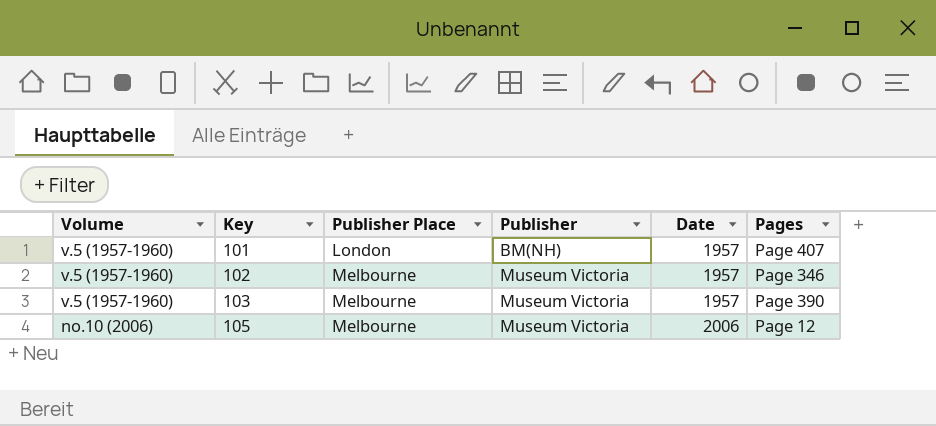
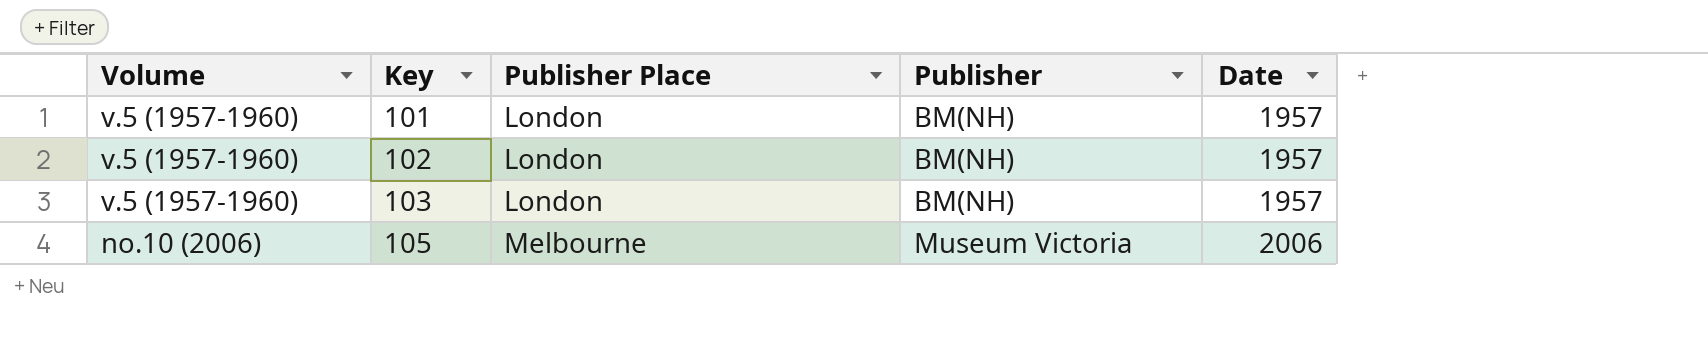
column Pages | position: 6 -> none
102 | Publisher Place: Melbourne -> London
102 | Publisher: Museum Victoria -> BM(NH)
103 | Publisher Place: Melbourne -> London
103 | Publisher: Museum Victoria -> BM(NH)

